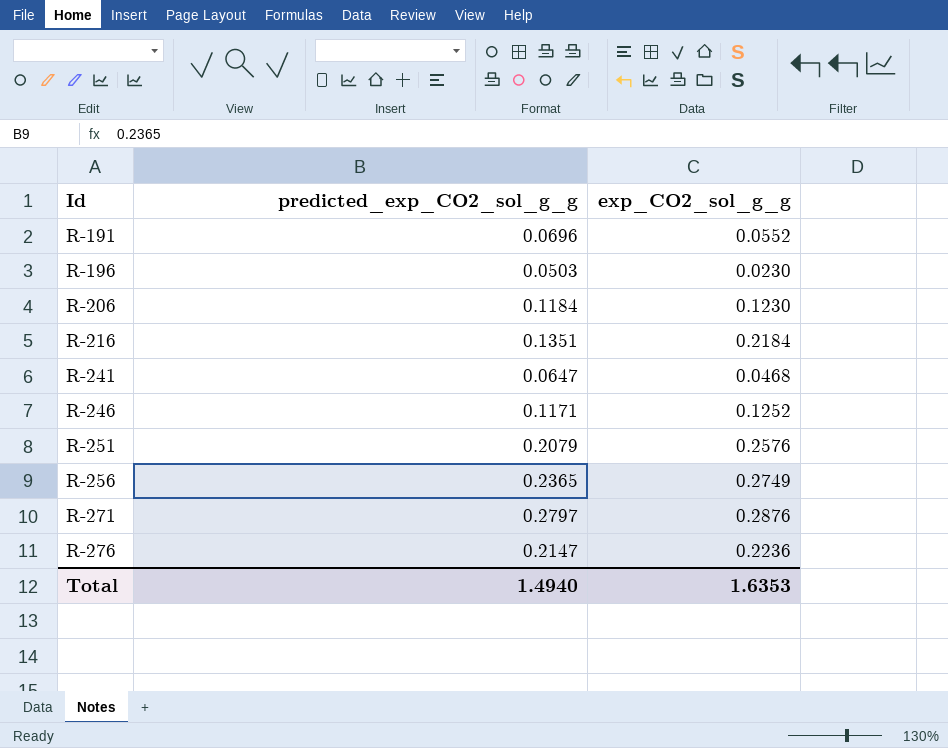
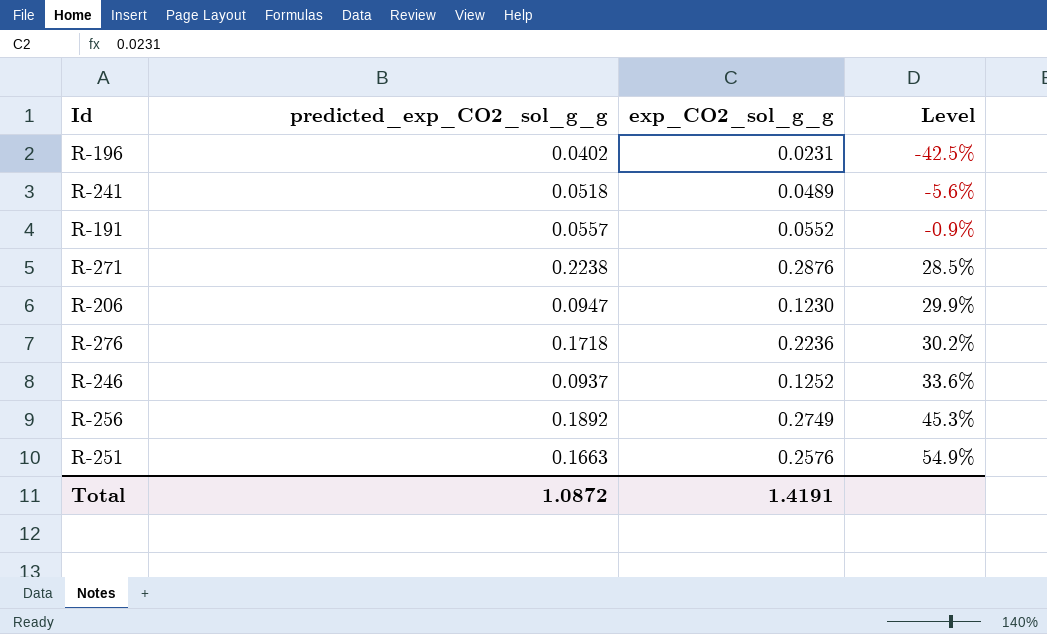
row order: Id ascending -> Level ascending
column Level | formula: none -> ([exp_CO2_sol_g_g] - [predicted_exp_CO2_sol_g_g]) / [predicted_exp_CO2_sol_g_g]
row R-216: 0.1351 | 0.2184 -> none
R-196 | predicted_exp_CO2_sol_g_g: 0.0503 -> 0.0402
R-196 | exp_CO2_sol_g_g: 0.0230 -> 0.0231
R-241 | predicted_exp_CO2_sol_g_g: 0.0647 -> 0.0518
R-241 | exp_CO2_sol_g_g: 0.0468 -> 0.0489
R-191 | predicted_exp_CO2_sol_g_g: 0.0696 -> 0.0557
R-271 | predicted_exp_CO2_sol_g_g: 0.2797 -> 0.2238
R-206 | predicted_exp_CO2_sol_g_g: 0.1184 -> 0.0947
R-276 | predicted_exp_CO2_sol_g_g: 0.2147 -> 0.1718
R-246 | predicted_exp_CO2_sol_g_g: 0.1171 -> 0.0937
R-256 | predicted_exp_CO2_sol_g_g: 0.2365 -> 0.1892
R-251 | predicted_exp_CO2_sol_g_g: 0.2079 -> 0.1663
Total | predicted_exp_CO2_sol_g_g: 1.4940 -> 1.0872
Total | exp_CO2_sol_g_g: 1.6353 -> 1.4191

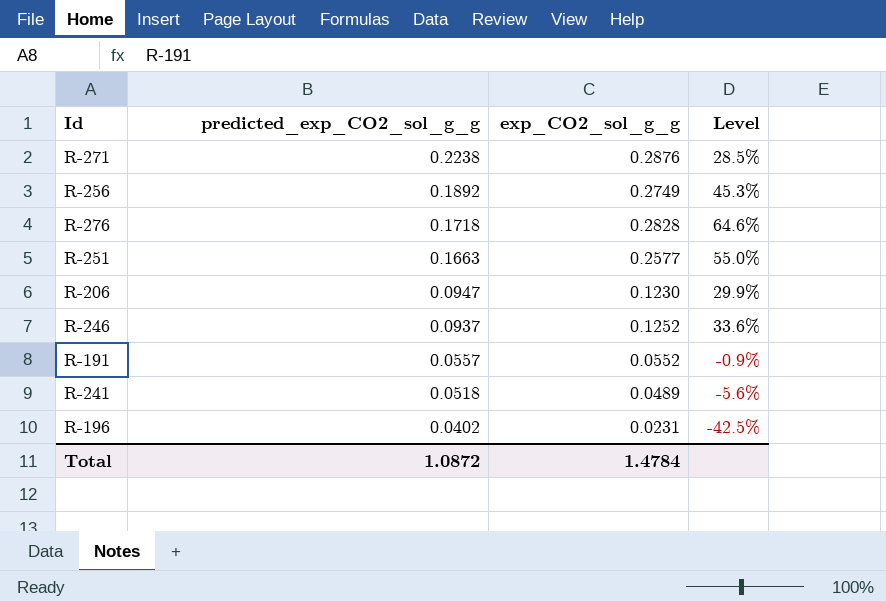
row order: Level ascending -> predicted_exp_CO2_sol_g_g descending
R-276 | exp_CO2_sol_g_g: 0.2236 -> 0.2828
R-276 | Level: 30.2% -> 64.6%
R-251 | exp_CO2_sol_g_g: 0.2576 -> 0.2577
R-251 | Level: 54.9% -> 55.0%
Total | exp_CO2_sol_g_g: 1.4191 -> 1.4784

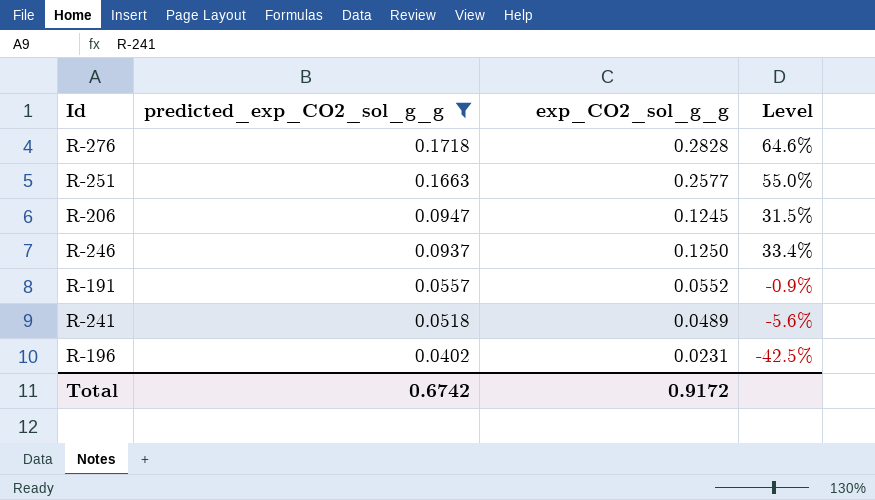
filter: none -> predicted_exp_CO2_sol_g_g <= 0.1718
R-206 | exp_CO2_sol_g_g: 0.1230 -> 0.1245
R-206 | Level: 29.9% -> 31.5%
R-246 | exp_CO2_sol_g_g: 0.1252 -> 0.1250
R-246 | Level: 33.6% -> 33.4%
Total | predicted_exp_CO2_sol_g_g: 1.0872 -> 0.6742
Total | exp_CO2_sol_g_g: 1.4784 -> 0.9172

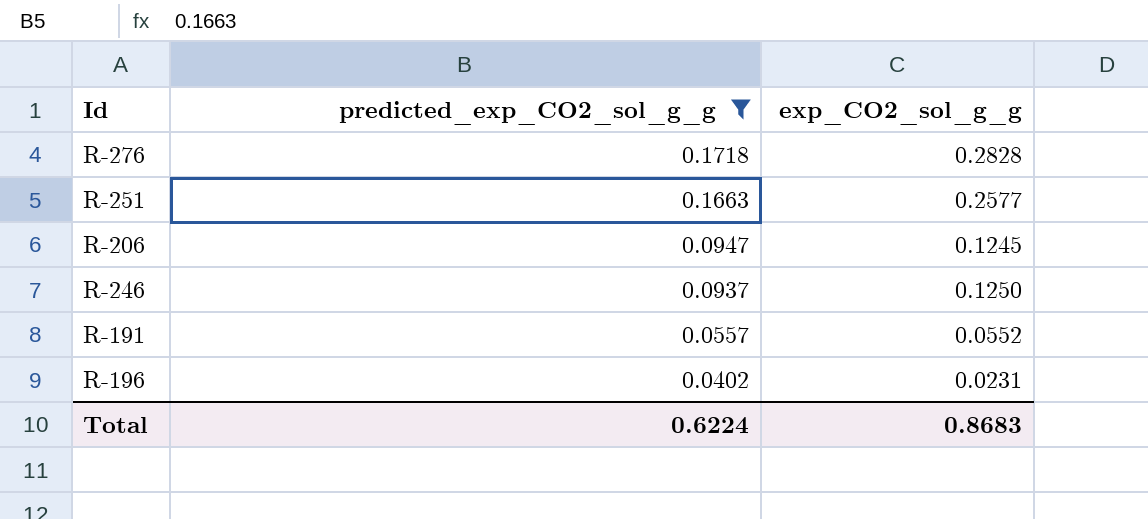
column Level | formula: ([exp_CO2_sol_g_g] - [predicted_exp_CO2_sol_g_g]) / [predicted_exp_CO2_sol_g_g] -> none
row R-241: 0.0518 | 0.0489 | -5.6% -> none
Total | predicted_exp_CO2_sol_g_g: 0.6742 -> 0.6224
Total | exp_CO2_sol_g_g: 0.9172 -> 0.8683

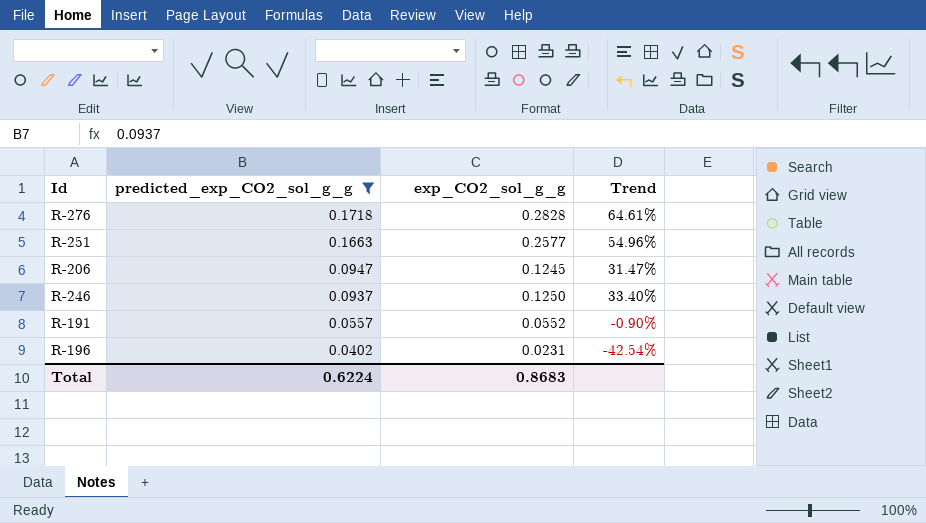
column Trend | formula: none -> ([exp_CO2_sol_g_g] - [predicted_exp_CO2_sol_g_g]) / [predicted_exp_CO2_sol_g_g]

